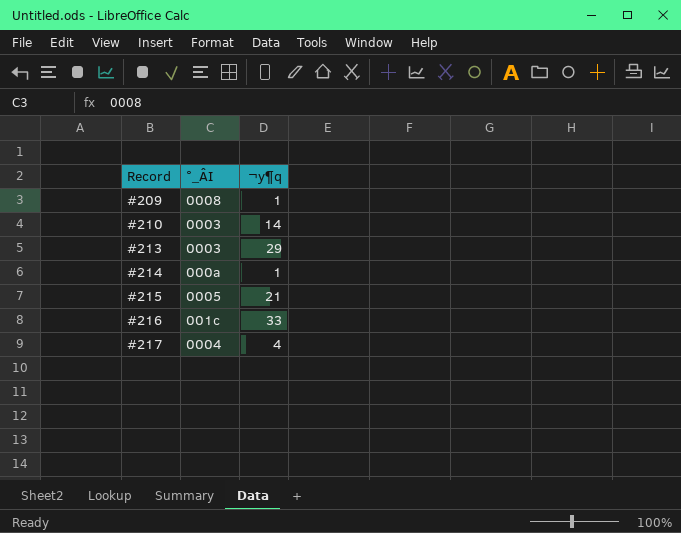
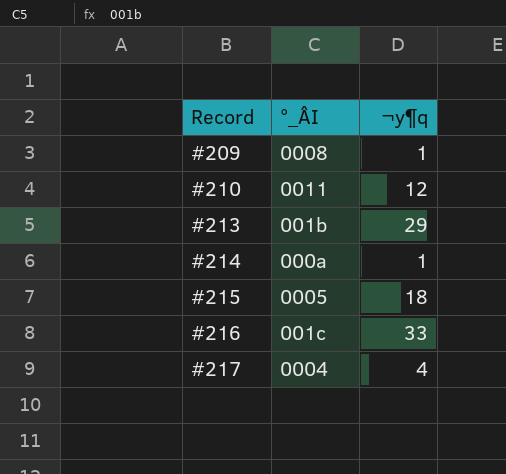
#210 | °_ÂI: 0003 -> 0011
#210 | ¬y¶q: 14 -> 12
#213 | °_ÂI: 0003 -> 001b
#215 | ¬y¶q: 21 -> 18

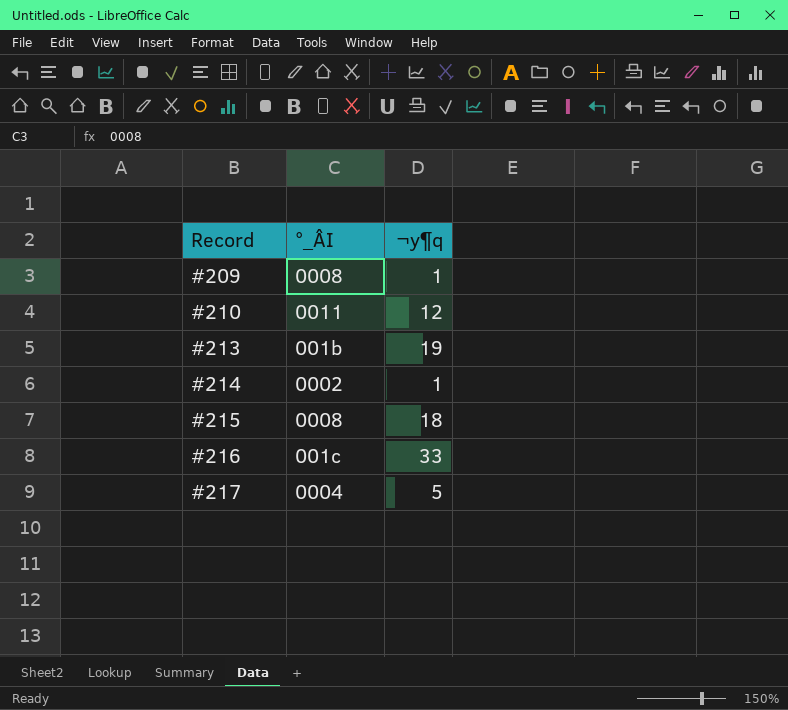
#213 | ¬y¶q: 29 -> 19
#214 | °_ÂI: 000a -> 0002
#215 | °_ÂI: 0005 -> 0008
#217 | ¬y¶q: 4 -> 5

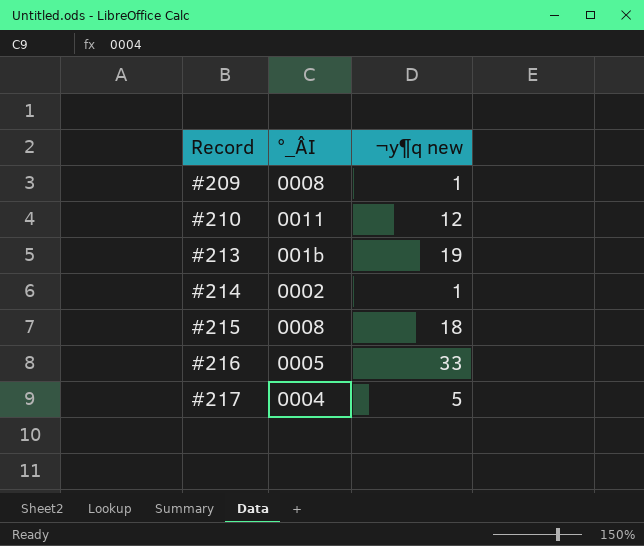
column name: ¬y¶q -> ¬y¶q new
#216 | °_ÂI: 001c -> 0005

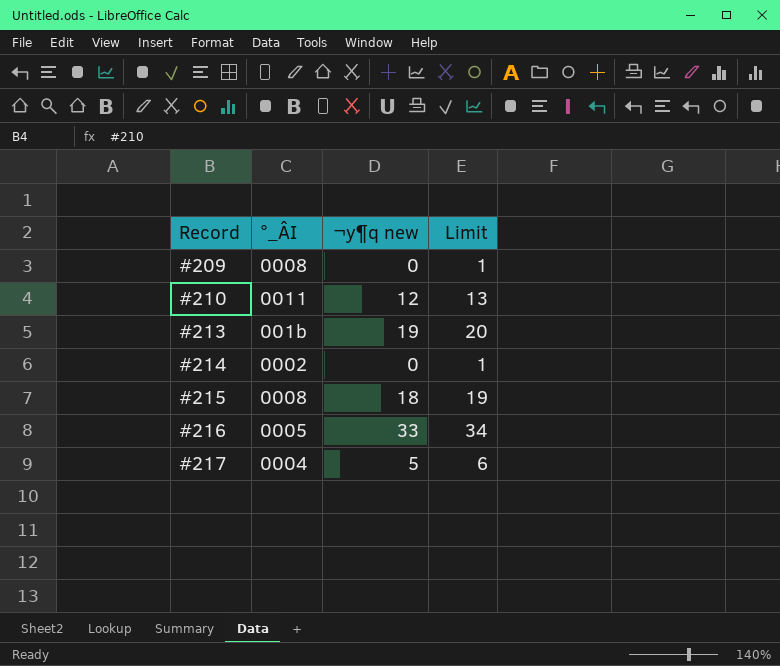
column Limit | formula: none -> [¬y¶q new] + 1
#209 | ¬y¶q new: 1 -> 0
#214 | ¬y¶q new: 1 -> 0

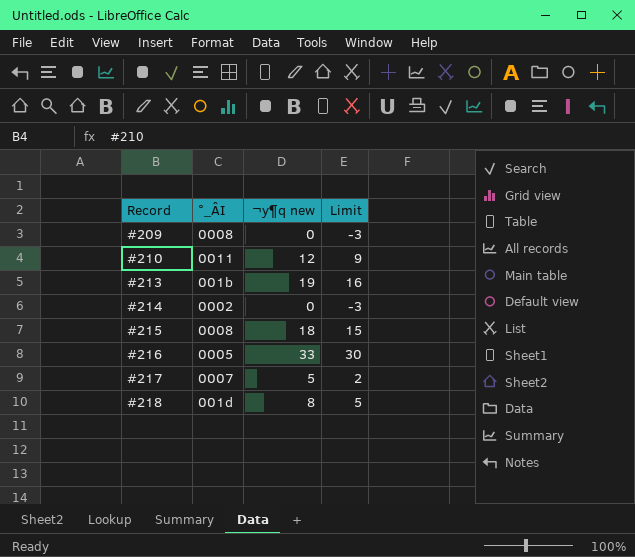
column Limit | formula: [¬y¶q new] + 1 -> [¬y¶q new] - 3
#217 | °_ÂI: 0004 -> 0007
row #218: none -> 001d | 8 | 5

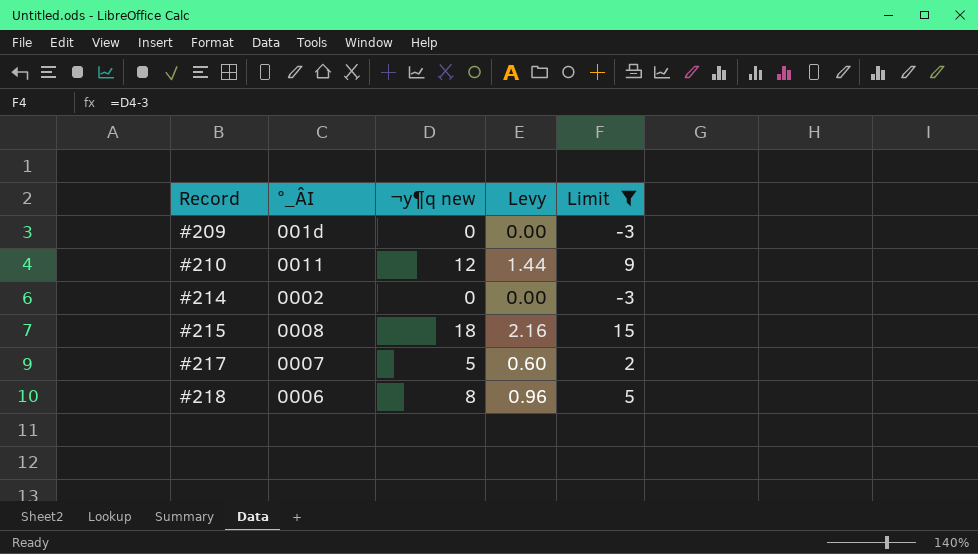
filter: none -> Limit <= 15
column Levy | formula: none -> [¬y¶q new] * 0.12
#209 | °_ÂI: 0008 -> 001d
#218 | °_ÂI: 001d -> 0006

